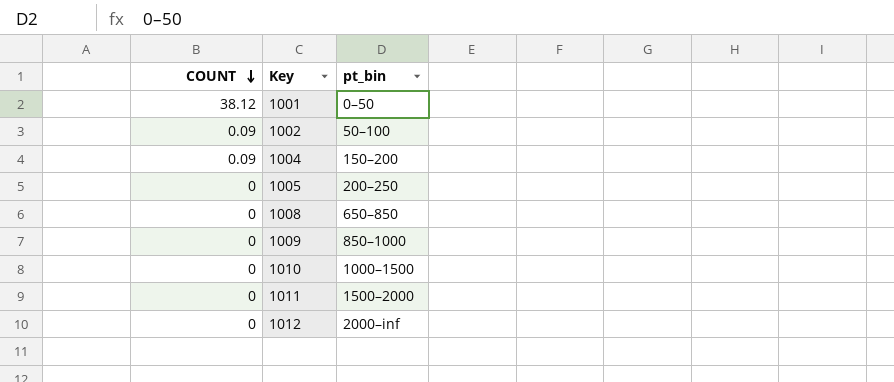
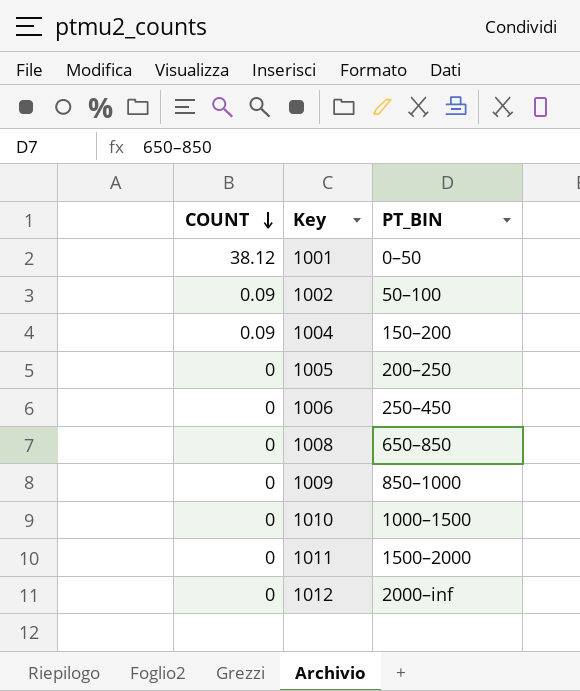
column name: pt_bin -> PT_BIN
row 1006: none -> 0 | 250–450

